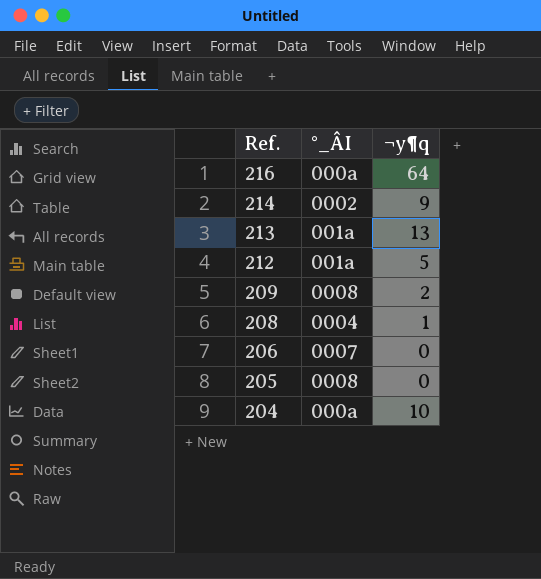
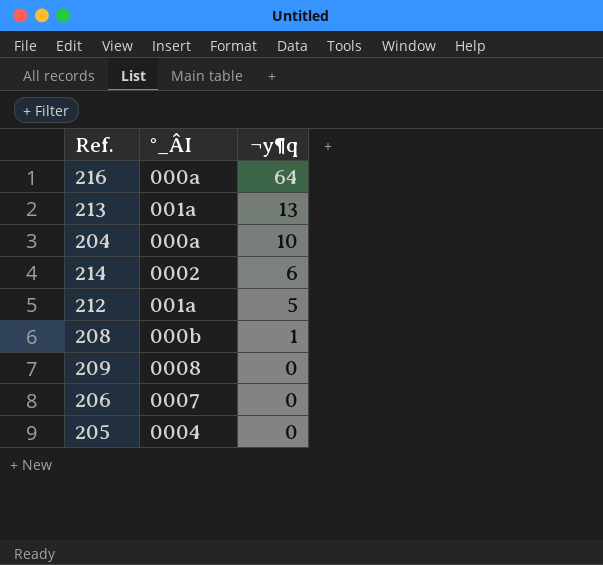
row order: Ref. descending -> ¬y¶q descending
214 | ¬y¶q: 9 -> 6
208 | °_ÂI: 0004 -> 000b
209 | ¬y¶q: 2 -> 0
205 | °_ÂI: 0008 -> 0004

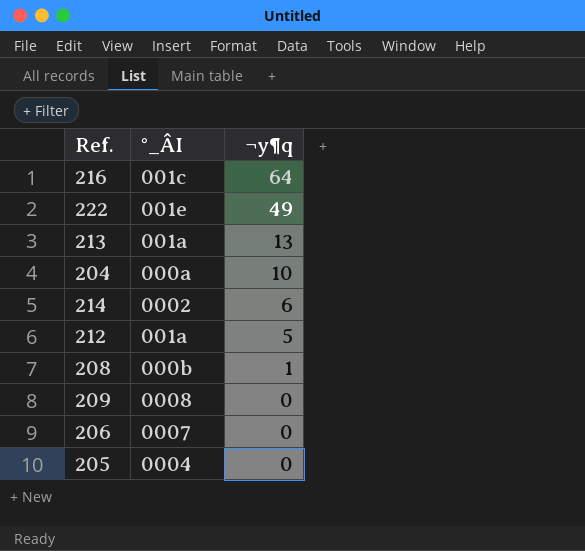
216 | °_ÂI: 000a -> 001c
row 222: none -> 001e | 49

